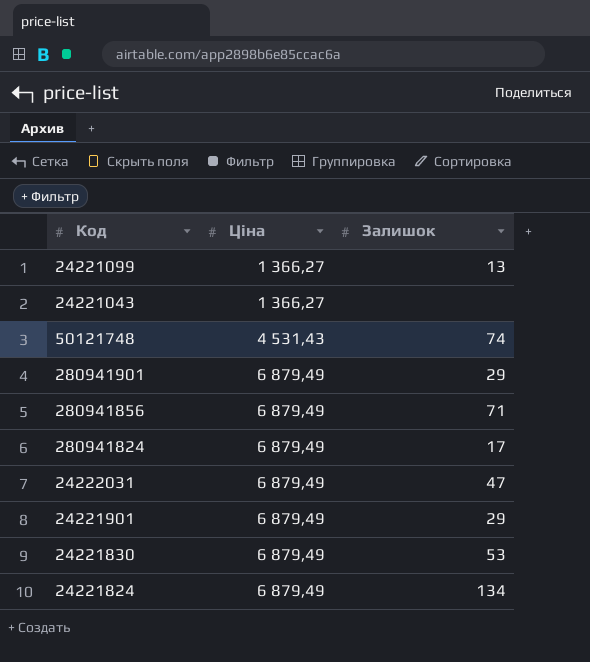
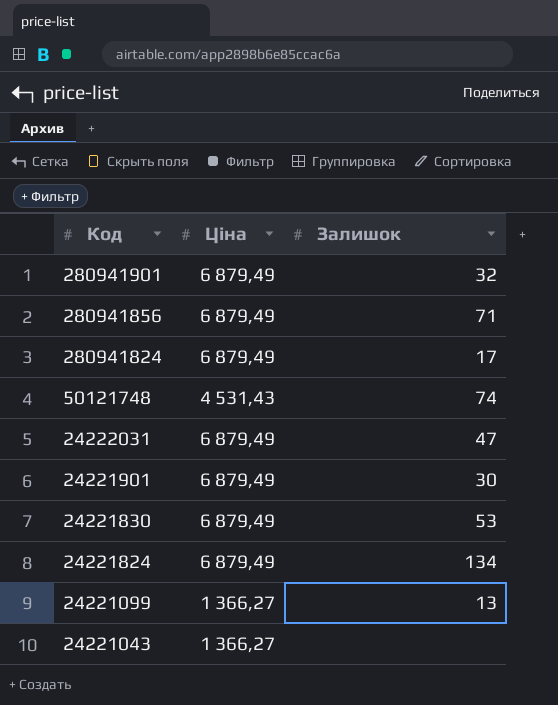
row order: Ціна ascending -> Код descending
280941901 | Залишок: 29 -> 32
24221901 | Залишок: 29 -> 30

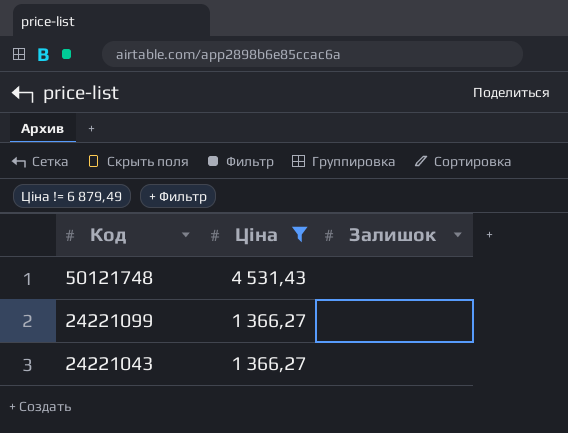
filter: none -> Ціна != 6 879,49
50121748 | Залишок: 74 -> none
24221099 | Залишок: 13 -> none

